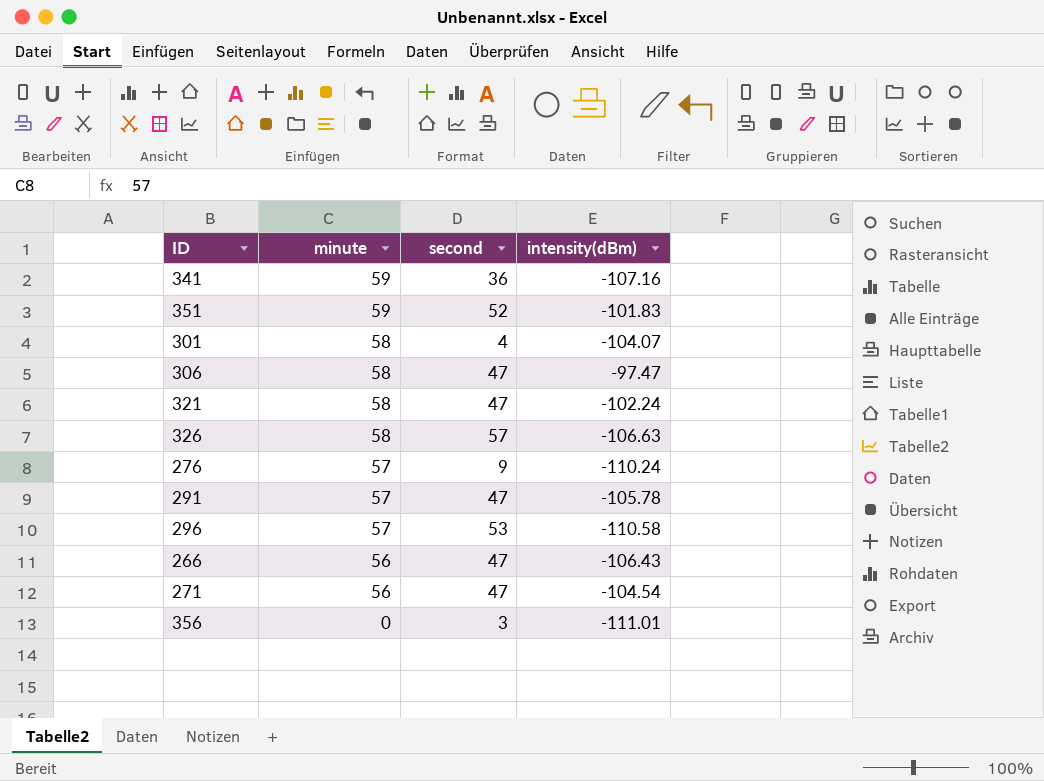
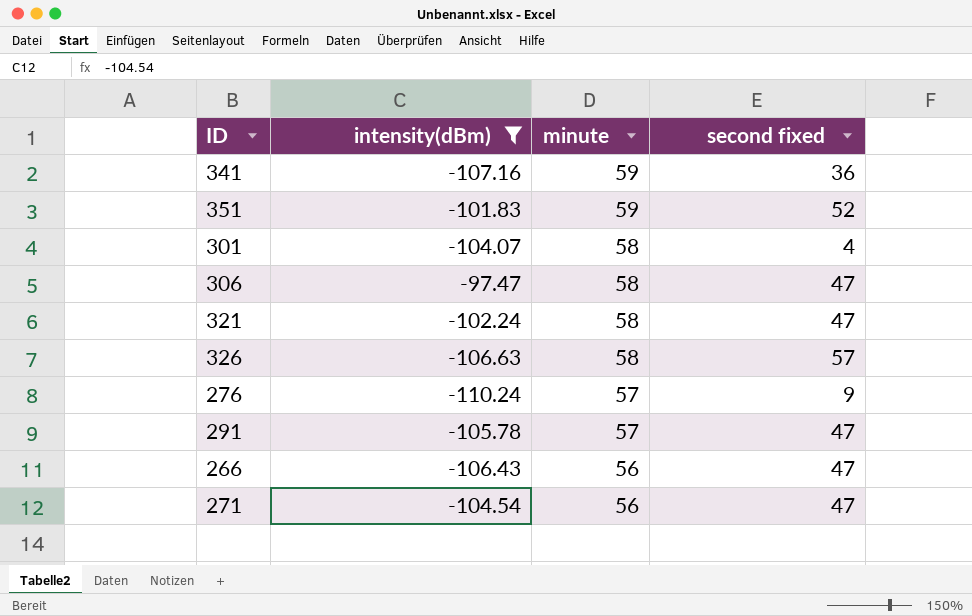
filter: none -> intensity(dBm) >= -110.24
column intensity(dBm) | position: 4 -> 2
column name: second -> second fixed

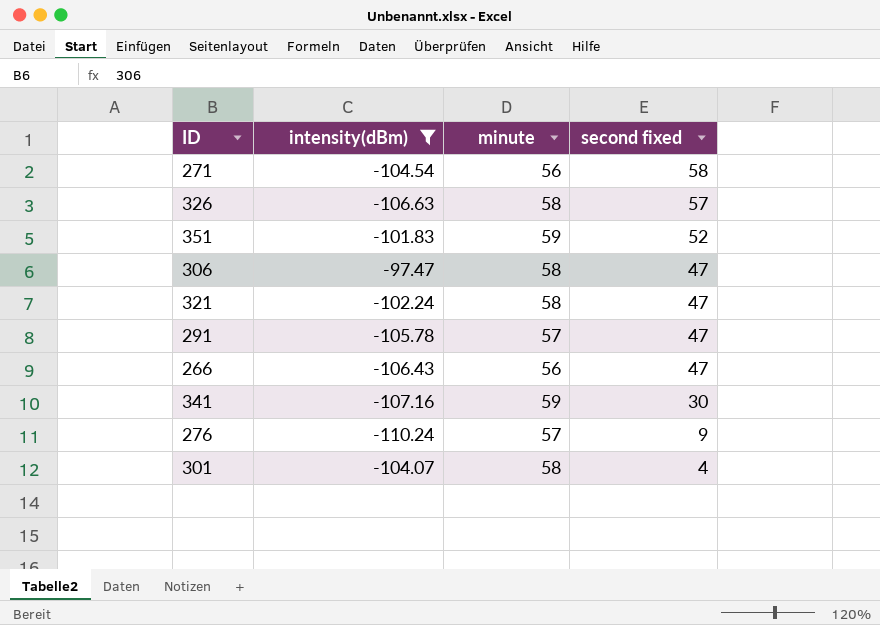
row order: minute descending -> second fixed descending
271 | second fixed: 47 -> 58
341 | second fixed: 36 -> 30

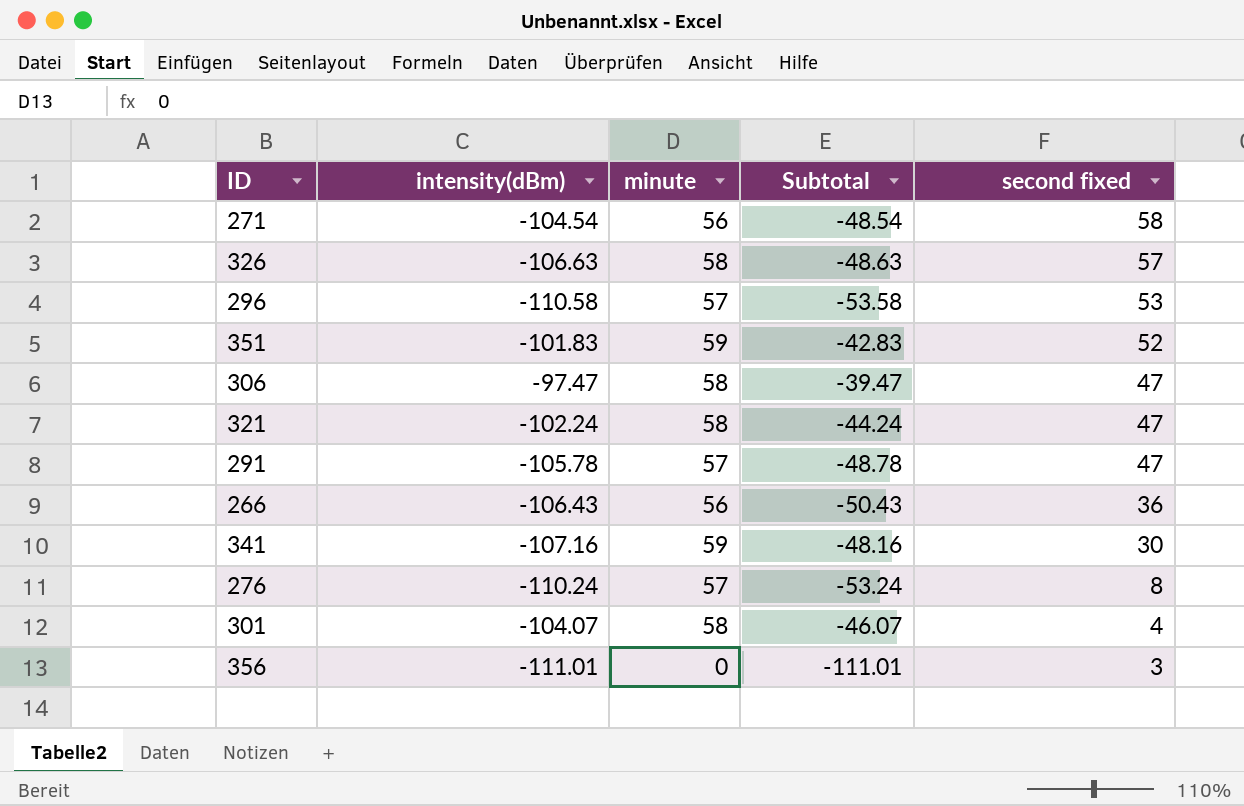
filter: intensity(dBm) >= -110.24 -> none
column Subtotal | formula: none -> [intensity(dBm)] + [minute]
266 | second fixed: 47 -> 36
276 | second fixed: 9 -> 8

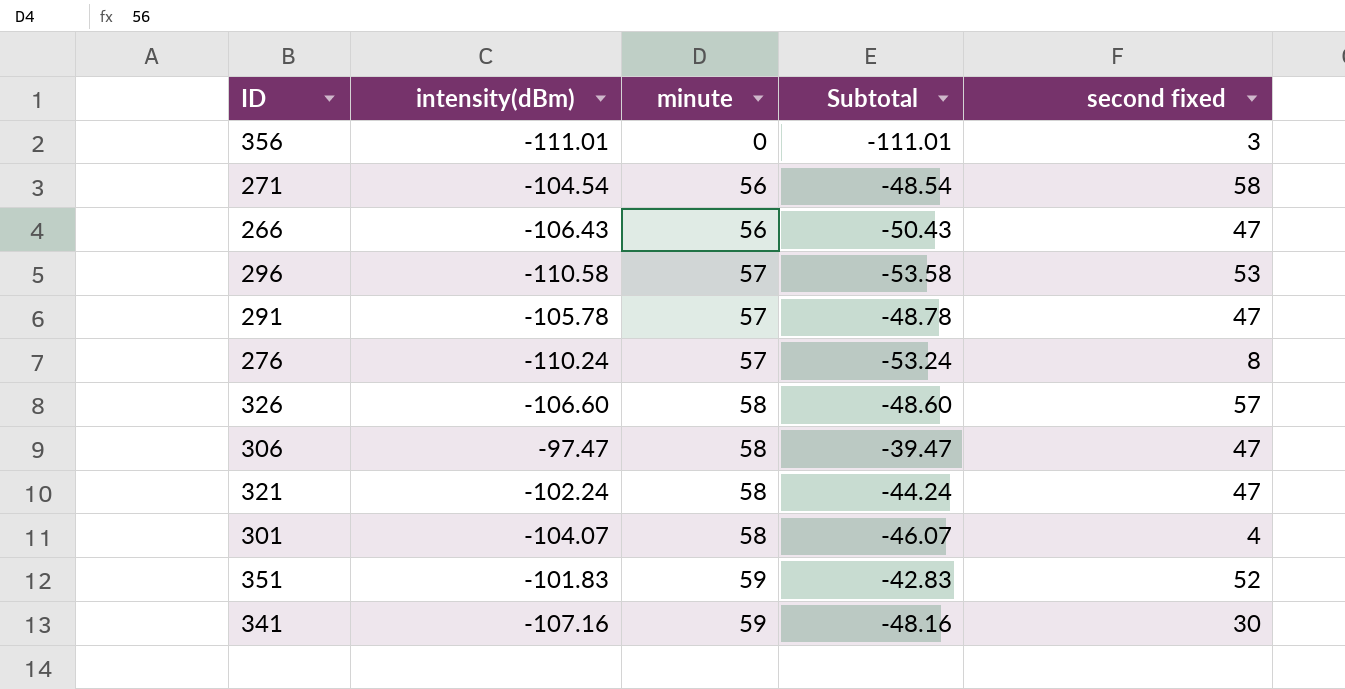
row order: second fixed descending -> minute ascending
266 | second fixed: 36 -> 47
326 | intensity(dBm): -106.63 -> -106.60
326 | Subtotal: -48.63 -> -48.60

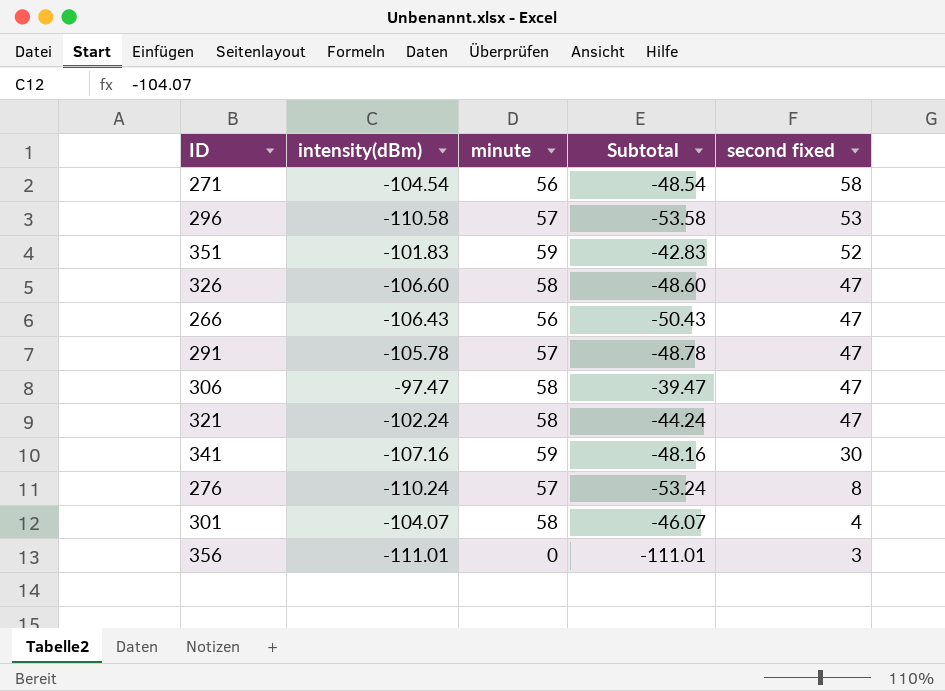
row order: minute ascending -> second fixed descending
326 | second fixed: 57 -> 47

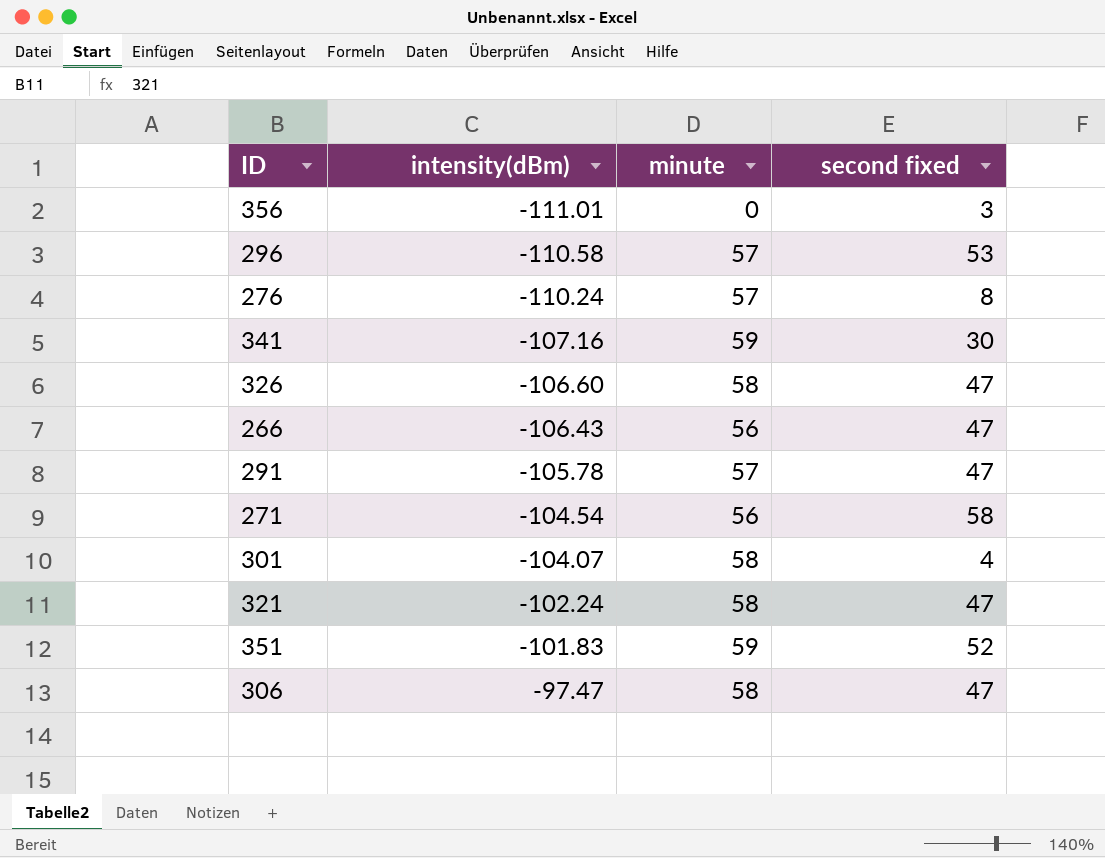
row order: second fixed descending -> intensity(dBm) ascending
column Subtotal | formula: [intensity(dBm)] + [minute] -> none

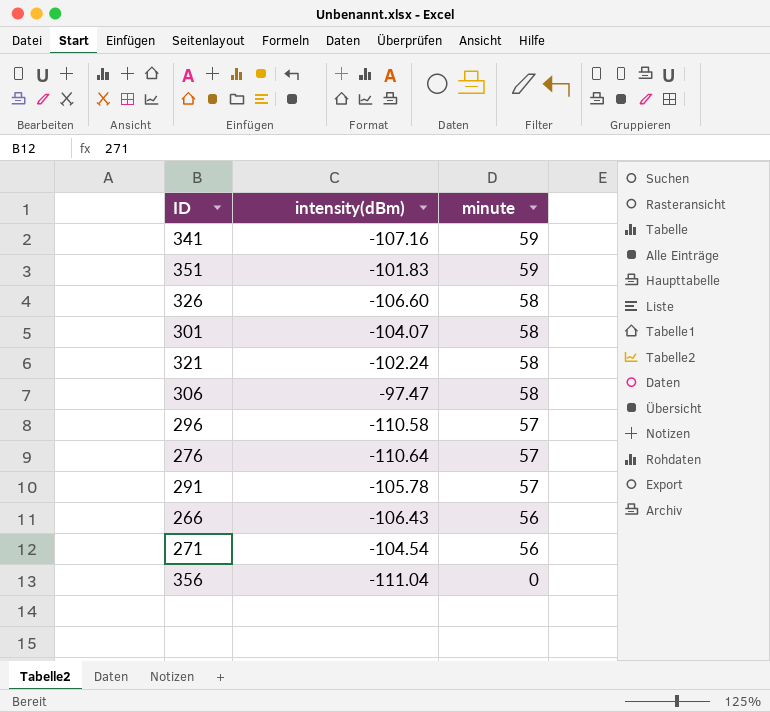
row order: intensity(dBm) ascending -> minute descending
column second fixed | position: 4 -> none
276 | intensity(dBm): -110.24 -> -110.64
356 | intensity(dBm): -111.01 -> -111.04

